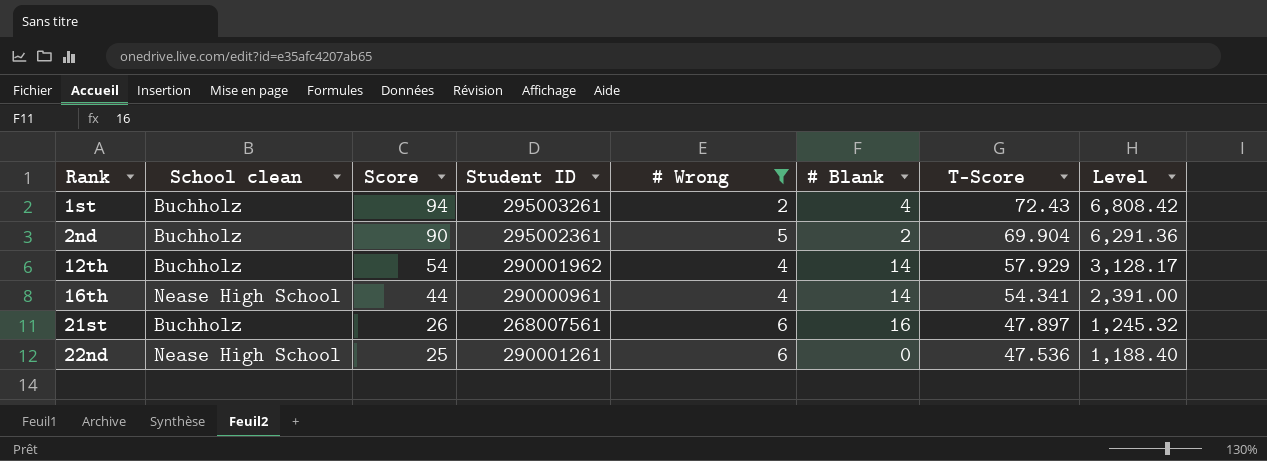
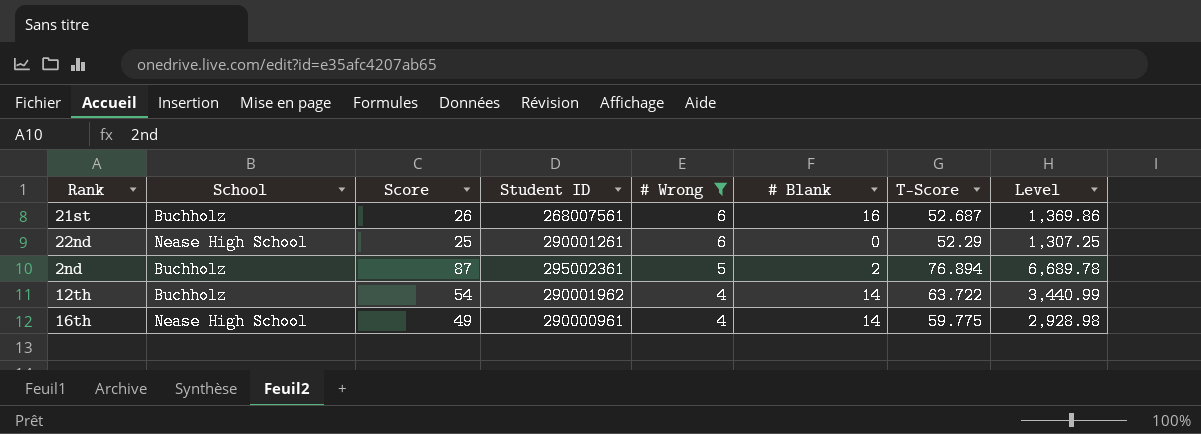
row order: Rank ascending -> # Wrong descending
column name: School clean -> School
row 1st: Buchholz | 94 | 295003261 | 2 | 4 | 72.43 | 6,808.42 -> none
21st | T-Score: 47.897 -> 52.687
21st | Level: 1,245.32 -> 1,369.86
22nd | T-Score: 47.536 -> 52.29
22nd | Level: 1,188.40 -> 1,307.25
2nd | Score: 90 -> 87
2nd | T-Score: 69.904 -> 76.894
2nd | Level: 6,291.36 -> 6,689.78
12th | T-Score: 57.929 -> 63.722
12th | Level: 3,128.17 -> 3,440.99
16th | Score: 44 -> 49
16th | T-Score: 54.341 -> 59.775
16th | Level: 2,391.00 -> 2,928.98

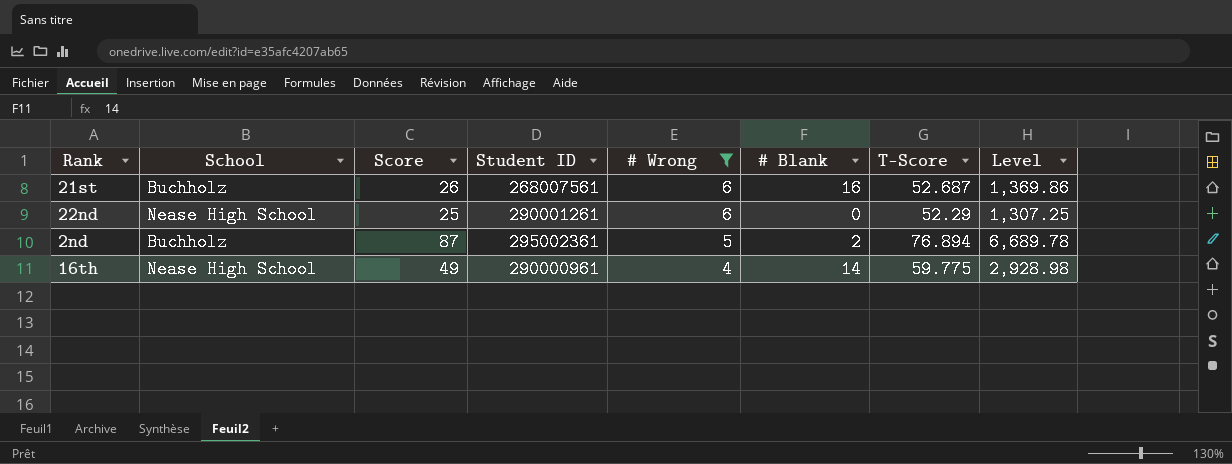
row 12th: Buchholz | 54 | 290001962 | 4 | 14 | 63.722 | 3,440.99 -> none

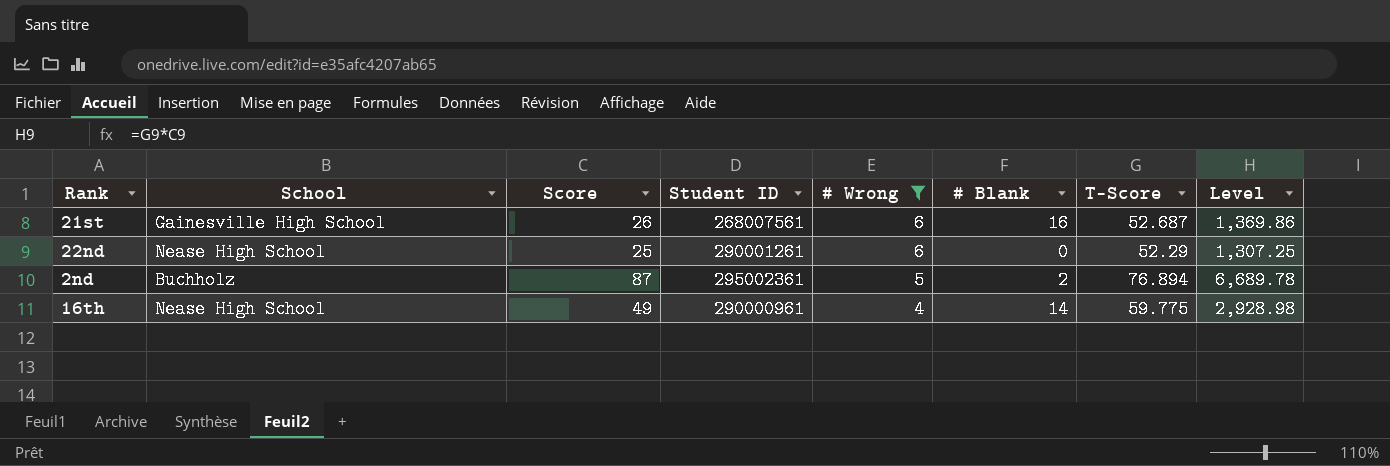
21st | School: Buchholz -> Gainesville High School

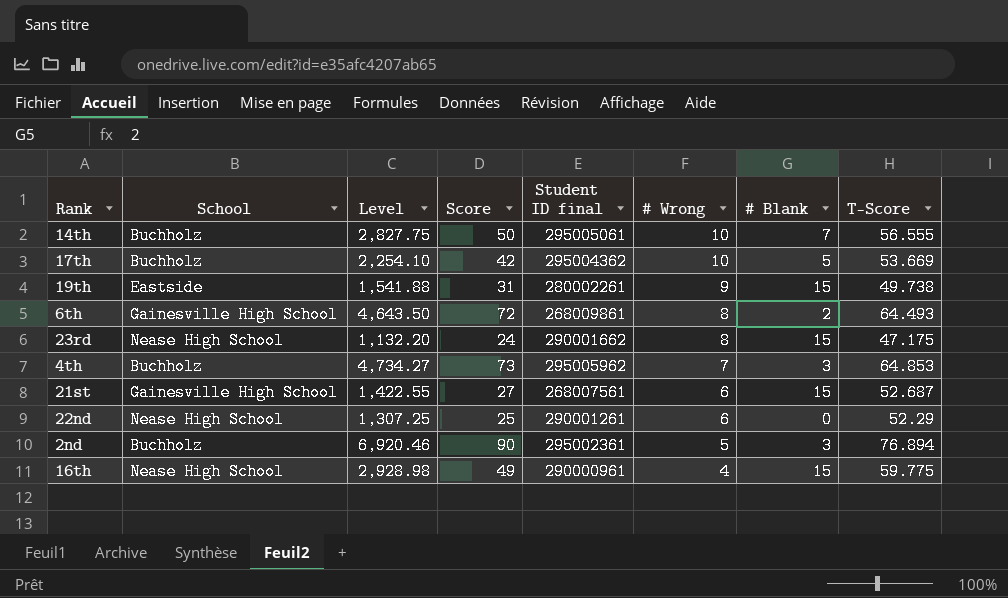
filter: # Wrong <= 6 -> none
column Level | position: 8 -> 3
column name: Student ID -> Student ID final
21st | Level: 1,369.86 -> 1,422.55
21st | Score: 26 -> 27
21st | # Blank: 16 -> 15
2nd | Level: 6,689.78 -> 6,920.46
2nd | Score: 87 -> 90
2nd | # Blank: 2 -> 3
16th | # Blank: 14 -> 15

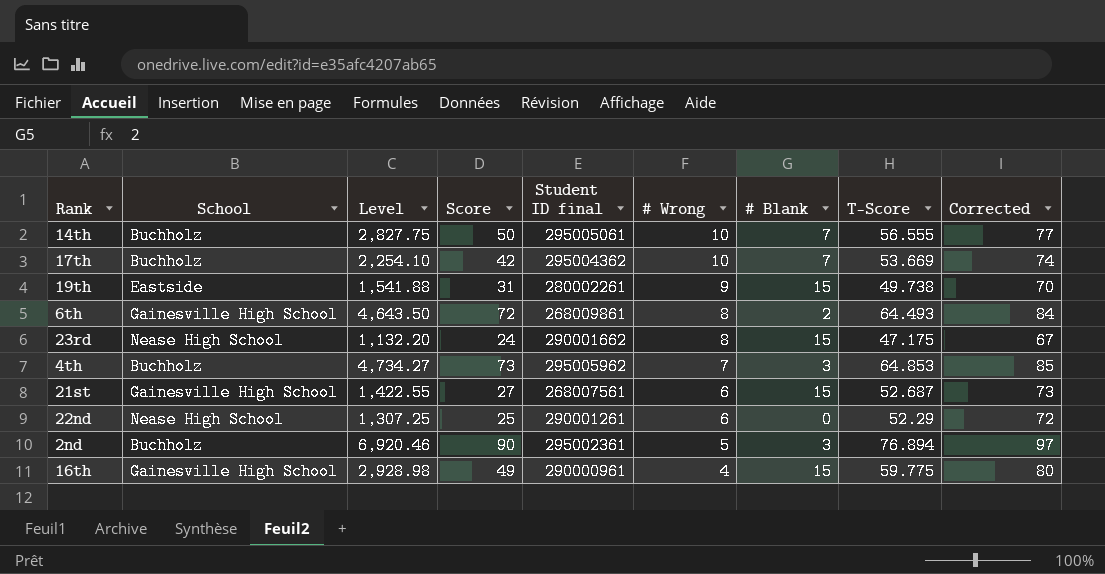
column Corrected | formula: none -> [T-Score] + 20
17th | # Blank: 5 -> 7
16th | School: Nease High School -> Gainesville High School

